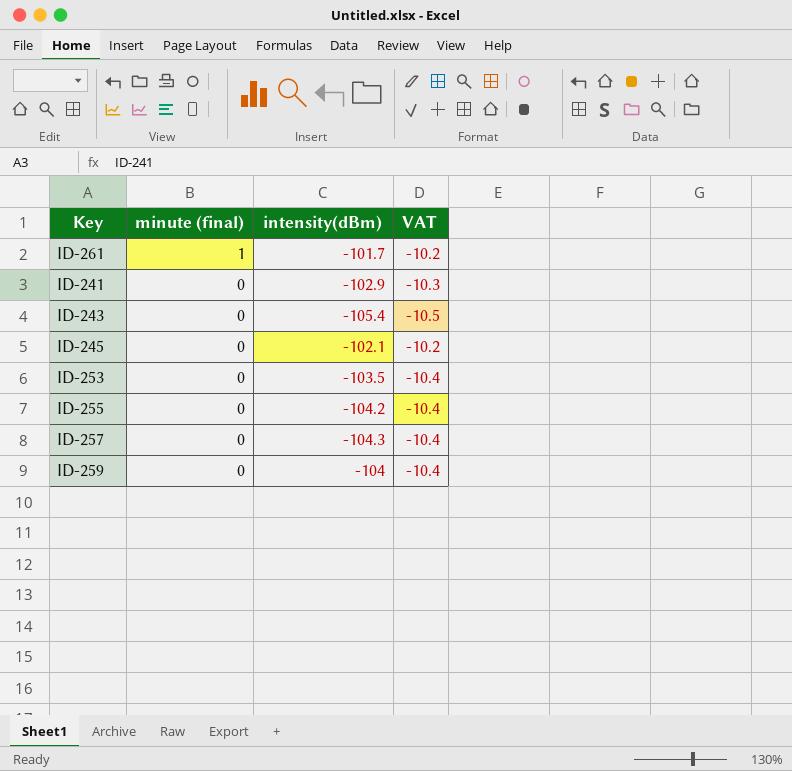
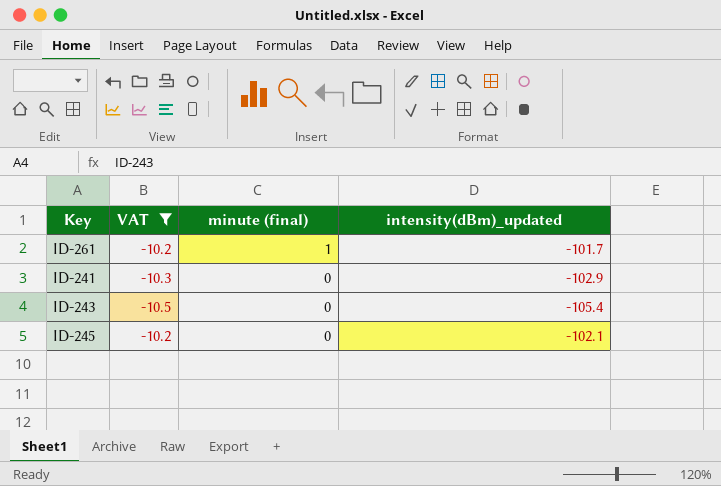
filter: none -> VAT != -10.4
column VAT | position: 4 -> 2
column name: intensity(dBm) -> intensity(dBm)_updated

